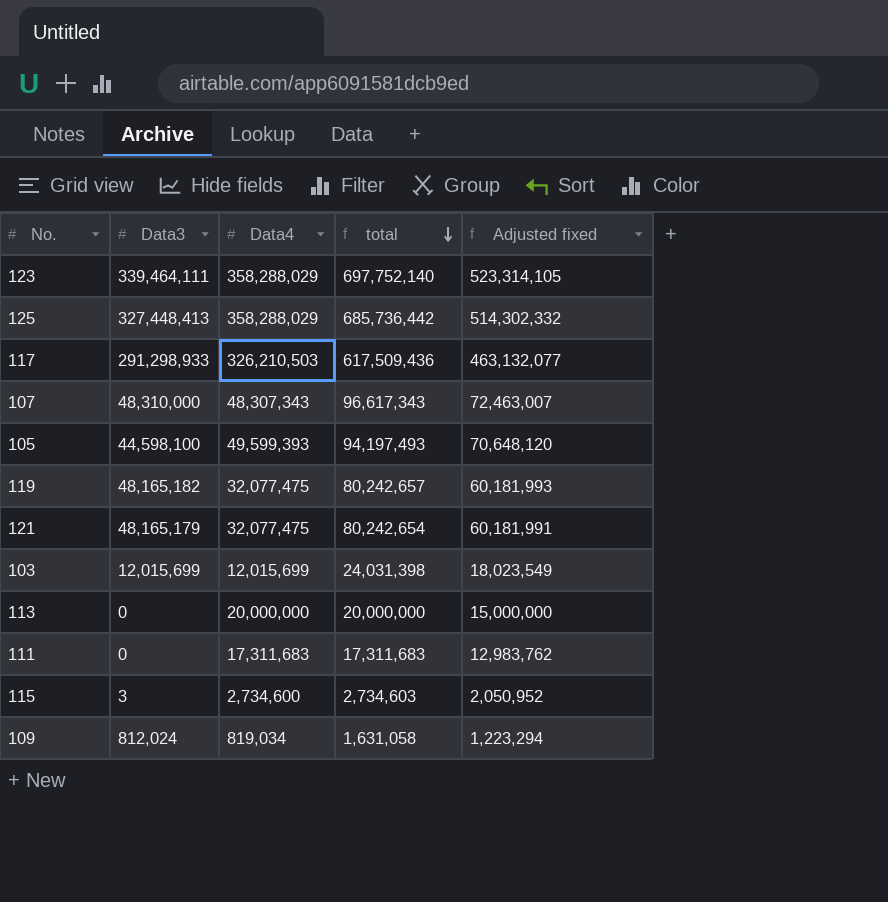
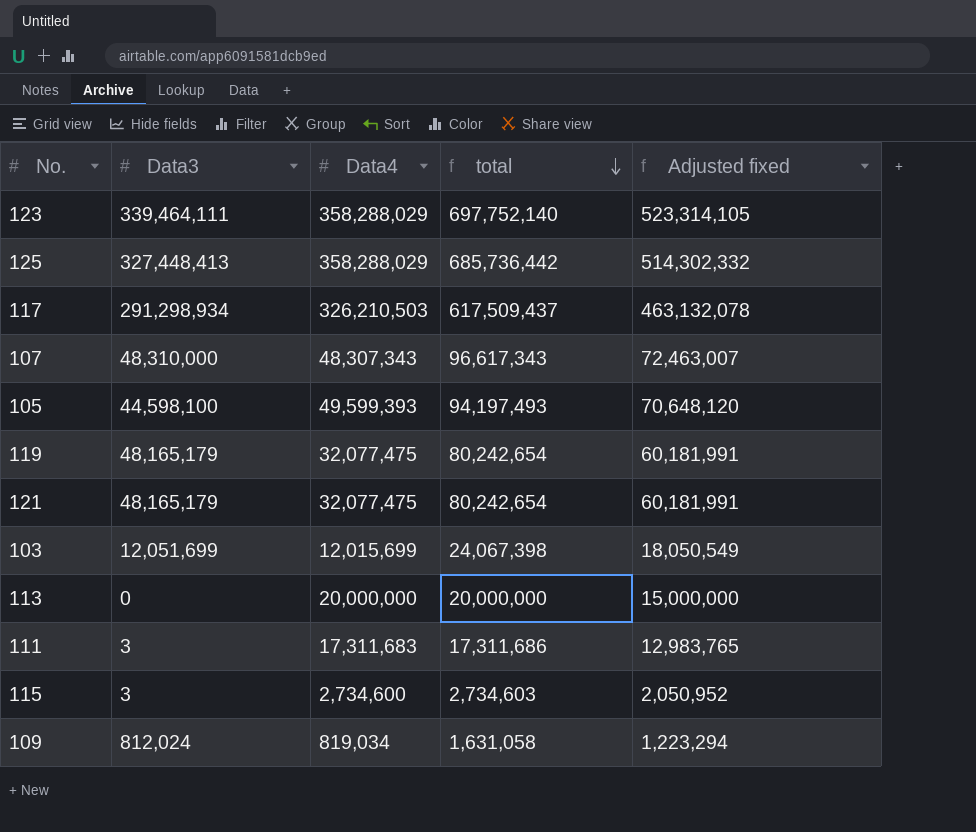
117 | Data3: 291,298,933 -> 291,298,934
117 | total: 617,509,436 -> 617,509,437
117 | Adjusted fixed: 463,132,077 -> 463,132,078
119 | Data3: 48,165,182 -> 48,165,179
119 | total: 80,242,657 -> 80,242,654
119 | Adjusted fixed: 60,181,993 -> 60,181,991
103 | Data3: 12,015,699 -> 12,051,699
103 | total: 24,031,398 -> 24,067,398
103 | Adjusted fixed: 18,023,549 -> 18,050,549
111 | Data3: 0 -> 3
111 | total: 17,311,683 -> 17,311,686
111 | Adjusted fixed: 12,983,762 -> 12,983,765

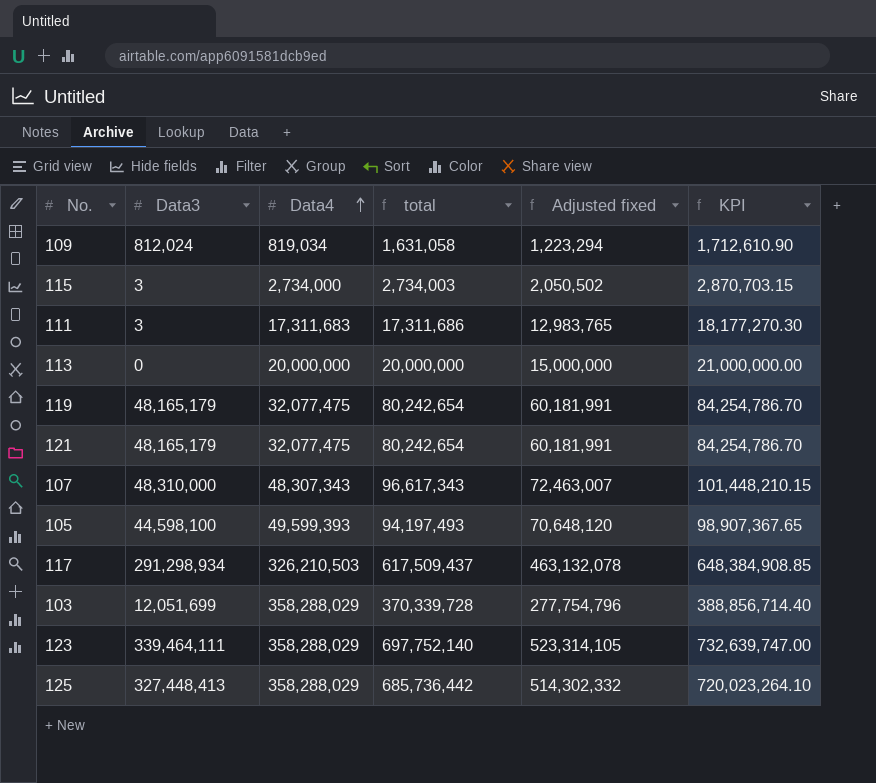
row order: total descending -> Data4 ascending
column KPI | formula: none -> [total] * 1.05
115 | Data4: 2,734,600 -> 2,734,000
115 | total: 2,734,603 -> 2,734,003
115 | Adjusted fixed: 2,050,952 -> 2,050,502
103 | Data4: 12,015,699 -> 358,288,029
103 | total: 24,067,398 -> 370,339,728
103 | Adjusted fixed: 18,050,549 -> 277,754,796

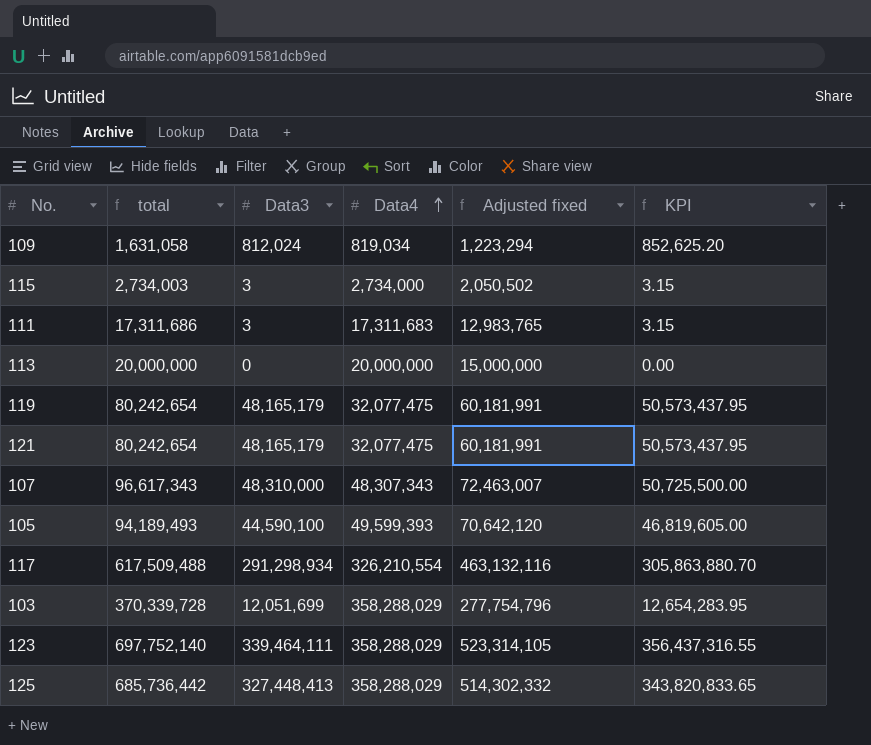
column total | position: 4 -> 2
column KPI | formula: [total] * 1.05 -> [Data3] * 1.05
105 | total: 94,197,493 -> 94,189,493
105 | Data3: 44,598,100 -> 44,590,100
105 | Adjusted fixed: 70,648,120 -> 70,642,120
117 | total: 617,509,437 -> 617,509,488
117 | Data4: 326,210,503 -> 326,210,554
117 | Adjusted fixed: 463,132,078 -> 463,132,116

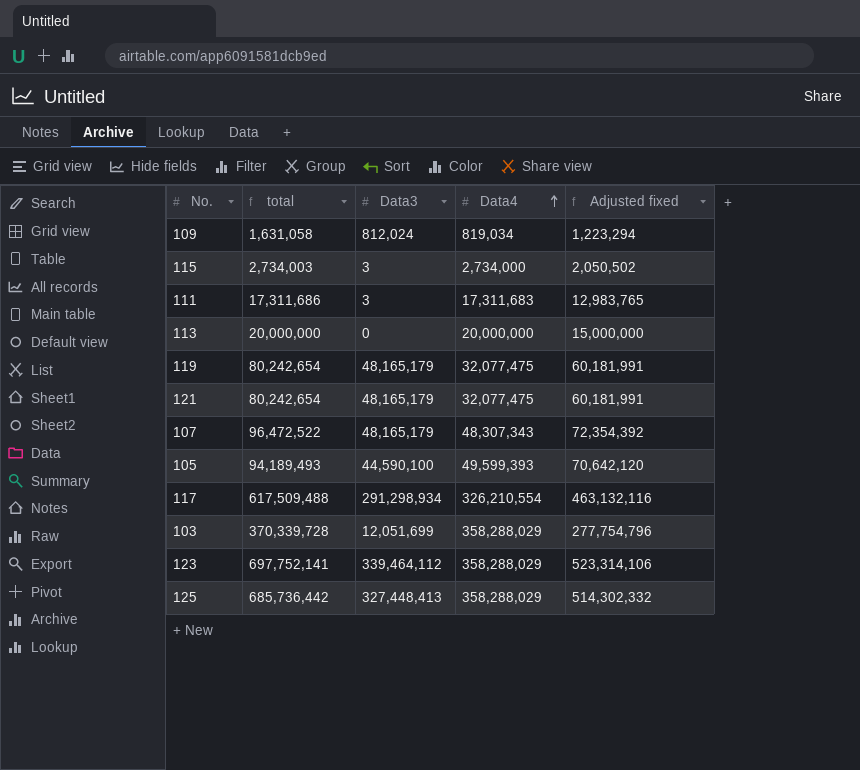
column KPI | formula: [Data3] * 1.05 -> none
107 | total: 96,617,343 -> 96,472,522
107 | Data3: 48,310,000 -> 48,165,179
107 | Adjusted fixed: 72,463,007 -> 72,354,392
123 | total: 697,752,140 -> 697,752,141
123 | Data3: 339,464,111 -> 339,464,112
123 | Adjusted fixed: 523,314,105 -> 523,314,106

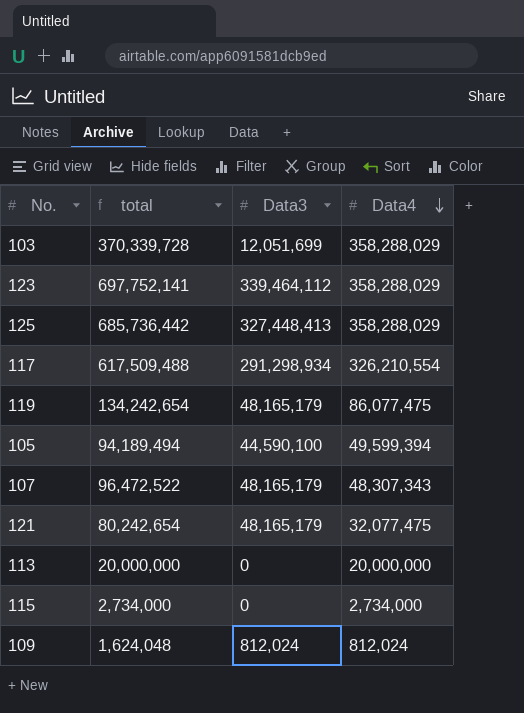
row order: Data4 ascending -> Data4 descending
column Adjusted fixed | formula: [total] * 0.75 -> none
row 111: 17,311,686 | 3 | 17,311,683 | 12,983,765 -> none
119 | total: 80,242,654 -> 134,242,654
119 | Data4: 32,077,475 -> 86,077,475
105 | total: 94,189,493 -> 94,189,494
105 | Data4: 49,599,393 -> 49,599,394
115 | total: 2,734,003 -> 2,734,000
115 | Data3: 3 -> 0
109 | total: 1,631,058 -> 1,624,048
109 | Data4: 819,034 -> 812,024

